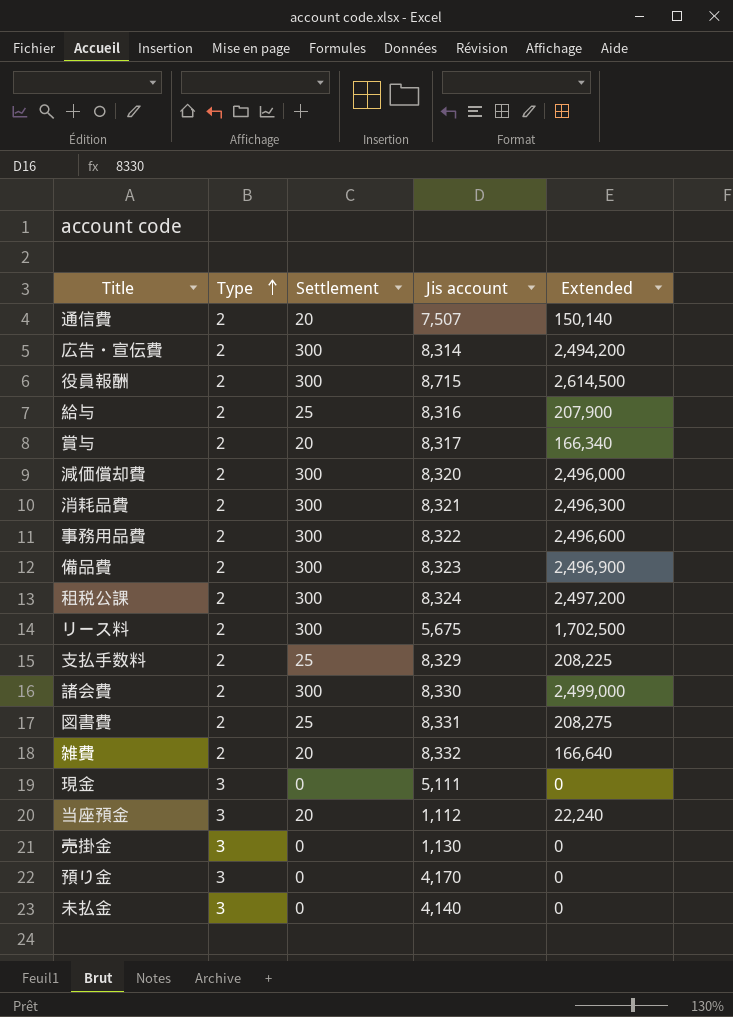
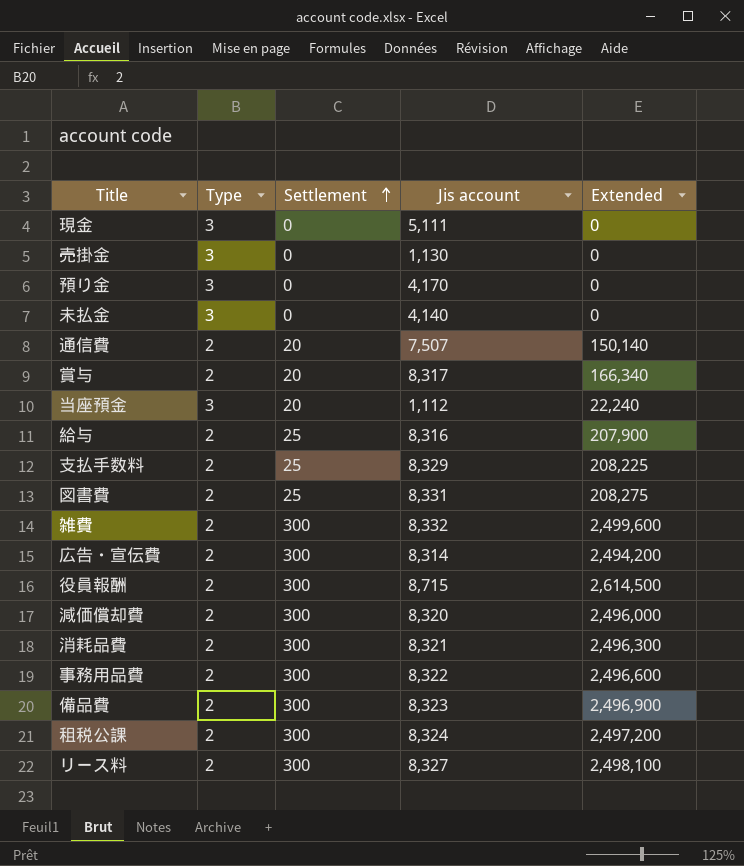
row order: Type ascending -> Settlement ascending
row 諸会費: 2 | 300 | 8,330 | 2,499,000 -> none
雑費 | Settlement: 20 -> 300
雑費 | Extended: 166,640 -> 2,499,600
リース料 | Jis account: 5,675 -> 8,327
リース料 | Extended: 1,702,500 -> 2,498,100

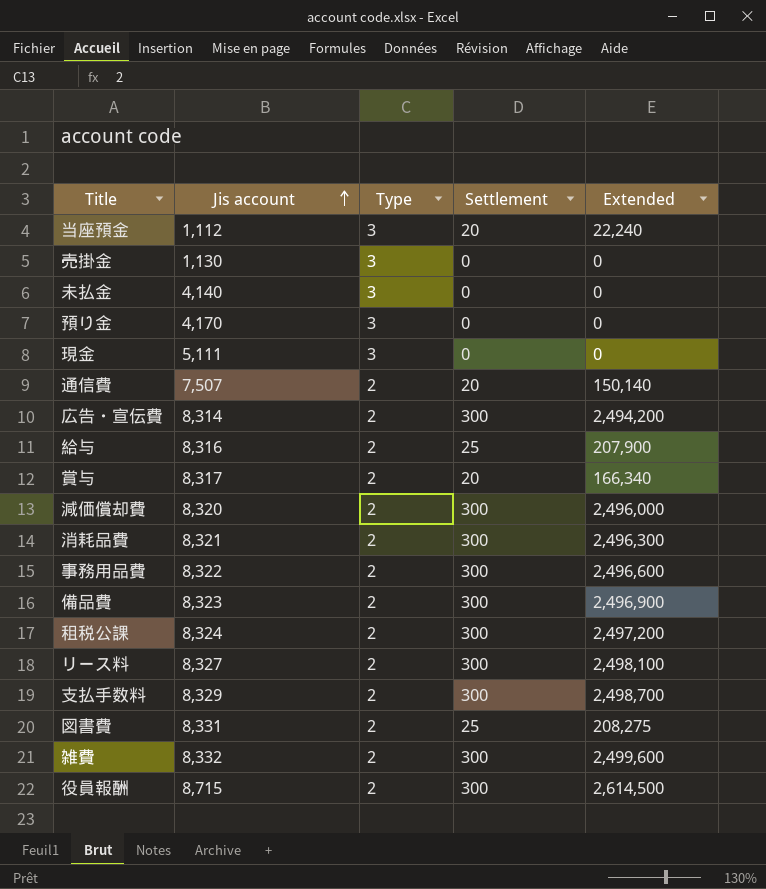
row order: Settlement ascending -> Jis account ascending
column Jis account | position: 4 -> 2
支払手数料 | Settlement: 25 -> 300
支払手数料 | Extended: 208,225 -> 2,498,700

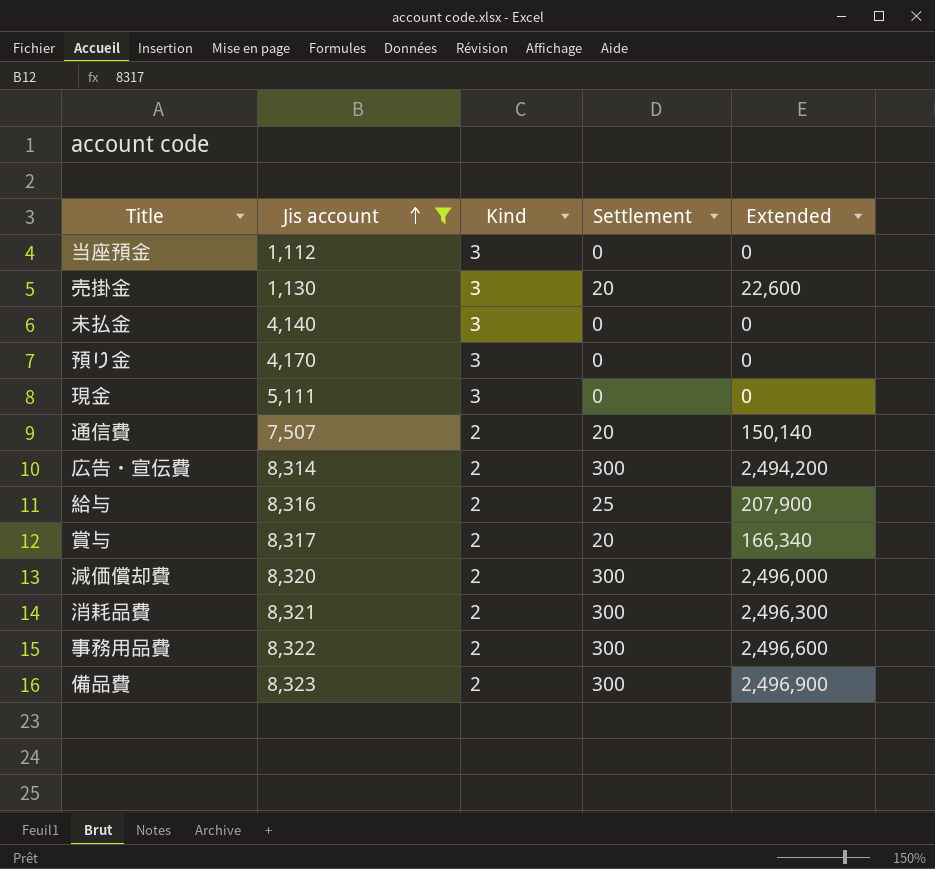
filter: none -> Jis account <= 8,323
column name: Type -> Kind
当座預金 | Settlement: 20 -> 0
当座預金 | Extended: 22,240 -> 0
売掛金 | Settlement: 0 -> 20
売掛金 | Extended: 0 -> 22,600

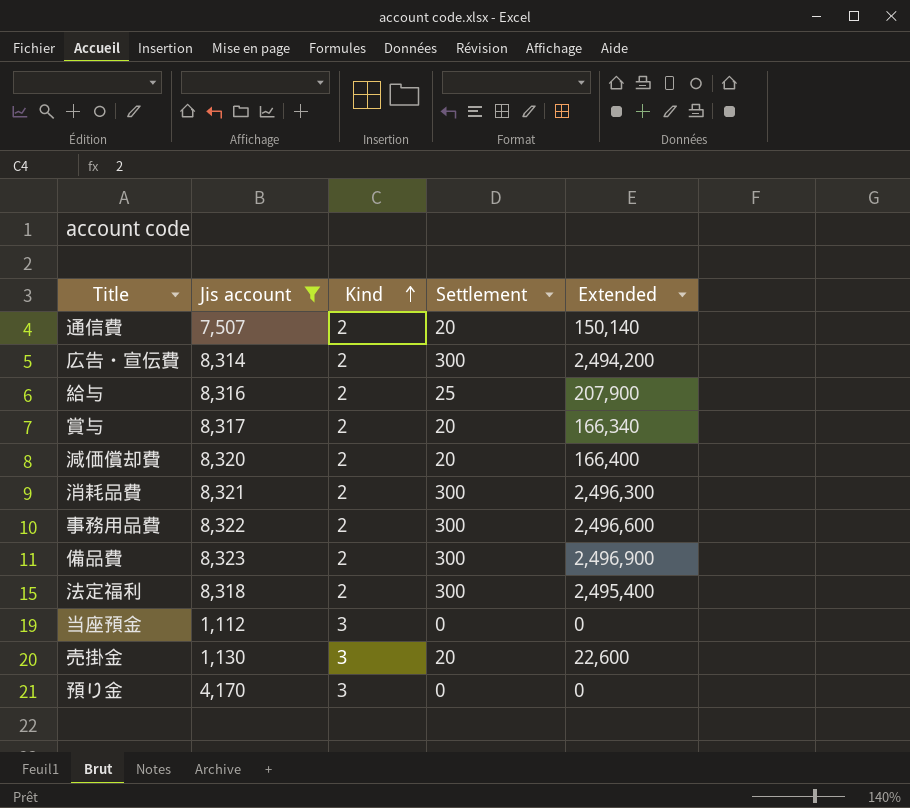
row order: Jis account ascending -> Kind ascending
row 未払金: 4,140 | 3 | 0 | 0 -> none
row 現金: 5,111 | 3 | 0 | 0 -> none
減価償却費 | Settlement: 300 -> 20
減価償却費 | Extended: 2,496,000 -> 166,400
row 法定福利: none -> 8,318 | 2 | 300 | 2,495,400

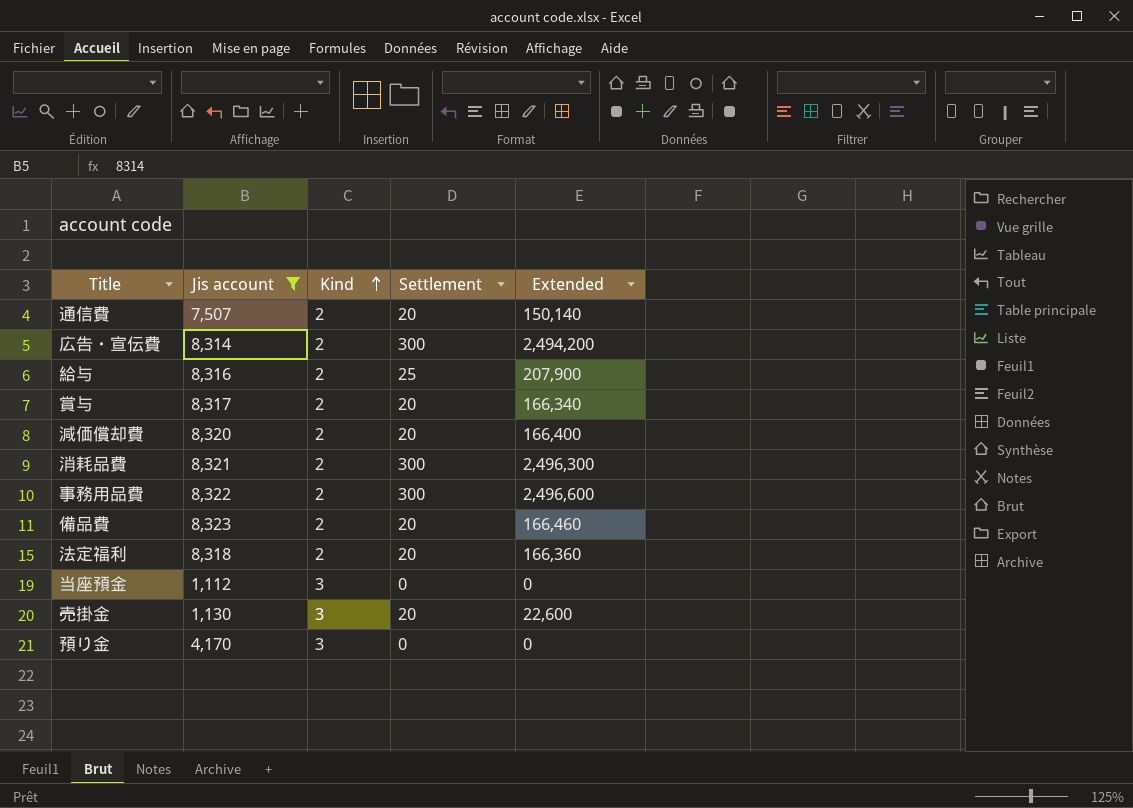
備品費 | Settlement: 300 -> 20
備品費 | Extended: 2,496,900 -> 166,460
法定福利 | Settlement: 300 -> 20
法定福利 | Extended: 2,495,400 -> 166,360

